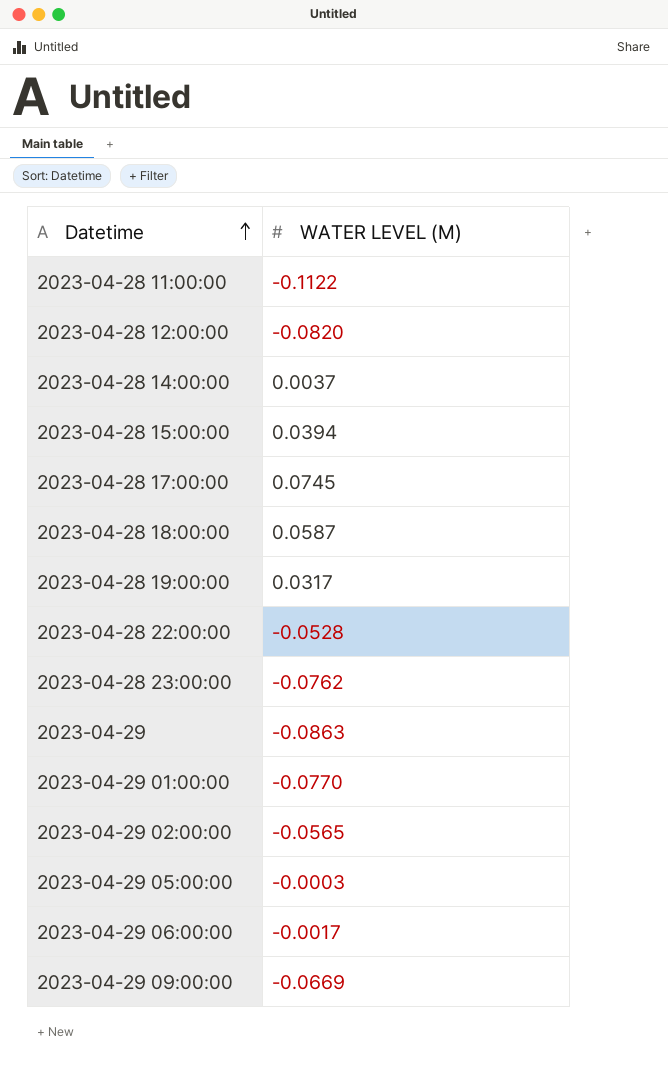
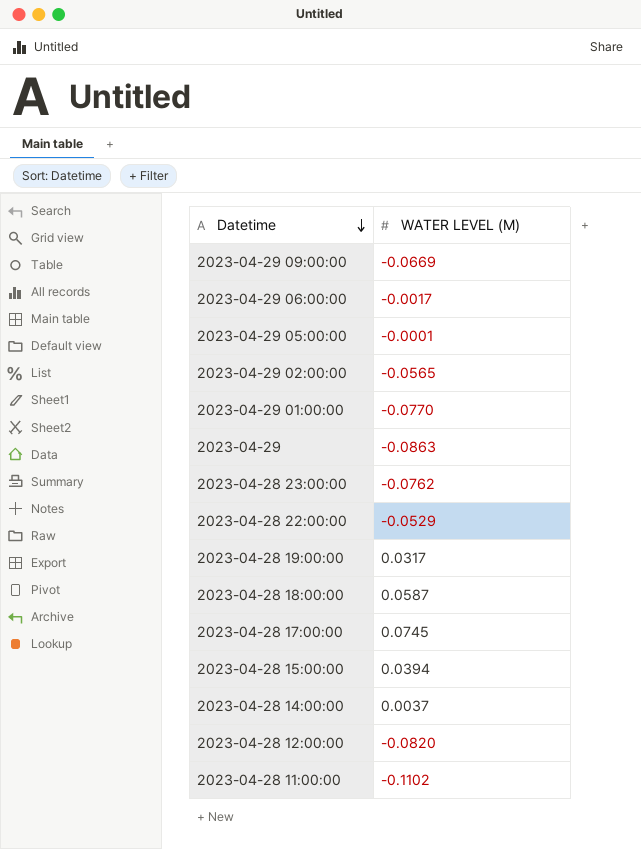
row order: Datetime ascending -> Datetime descending
2023-04-29 05:00:00 | WATER LEVEL (M): -0.0003 -> -0.0001
2023-04-28 22:00:00 | WATER LEVEL (M): -0.0528 -> -0.0529
2023-04-28 11:00:00 | WATER LEVEL (M): -0.1122 -> -0.1102

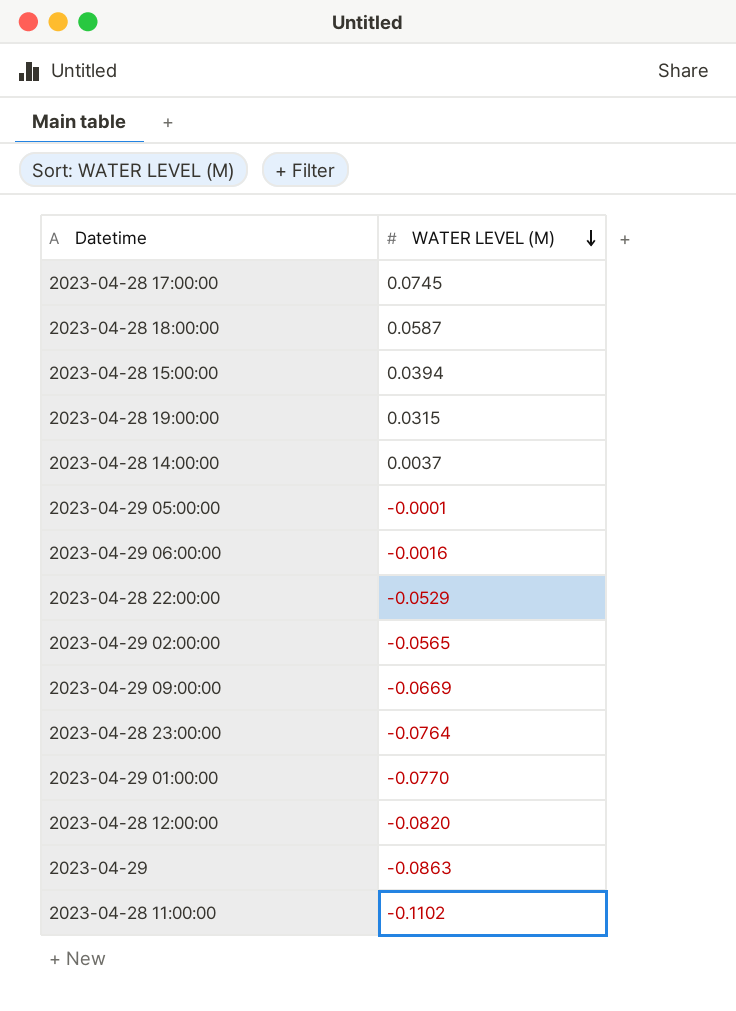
row order: Datetime descending -> WATER LEVEL (M) descending
2023-04-28 19:00:00 | WATER LEVEL (M): 0.0317 -> 0.0315
2023-04-29 06:00:00 | WATER LEVEL (M): -0.0017 -> -0.0016
2023-04-28 23:00:00 | WATER LEVEL (M): -0.0762 -> -0.0764

